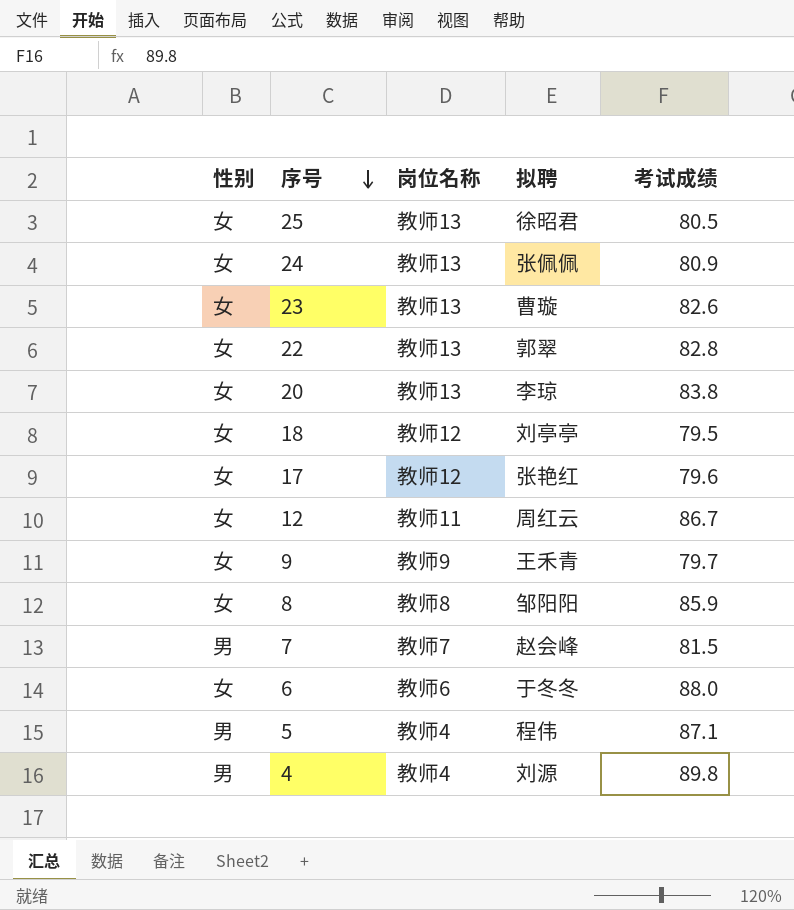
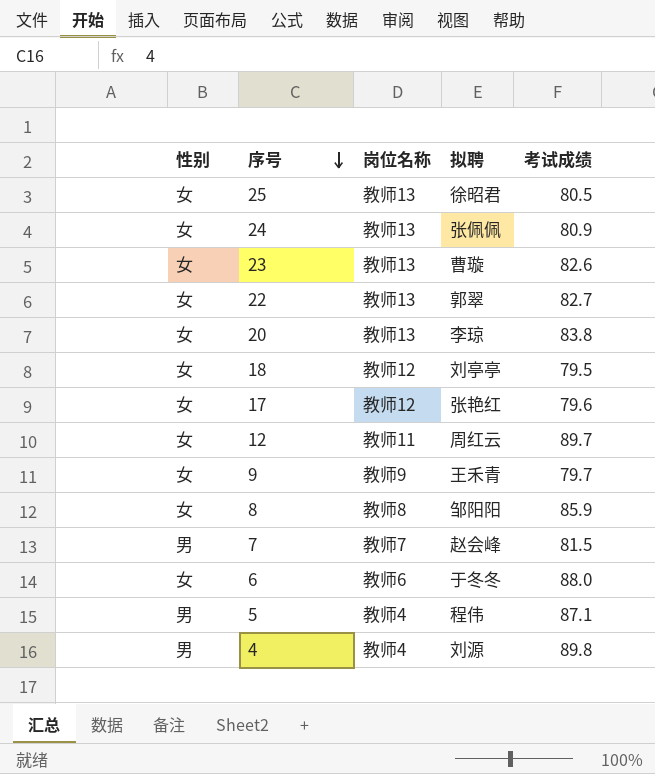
22 | 考试成绩: 82.8 -> 82.7
12 | 考试成绩: 86.7 -> 89.7

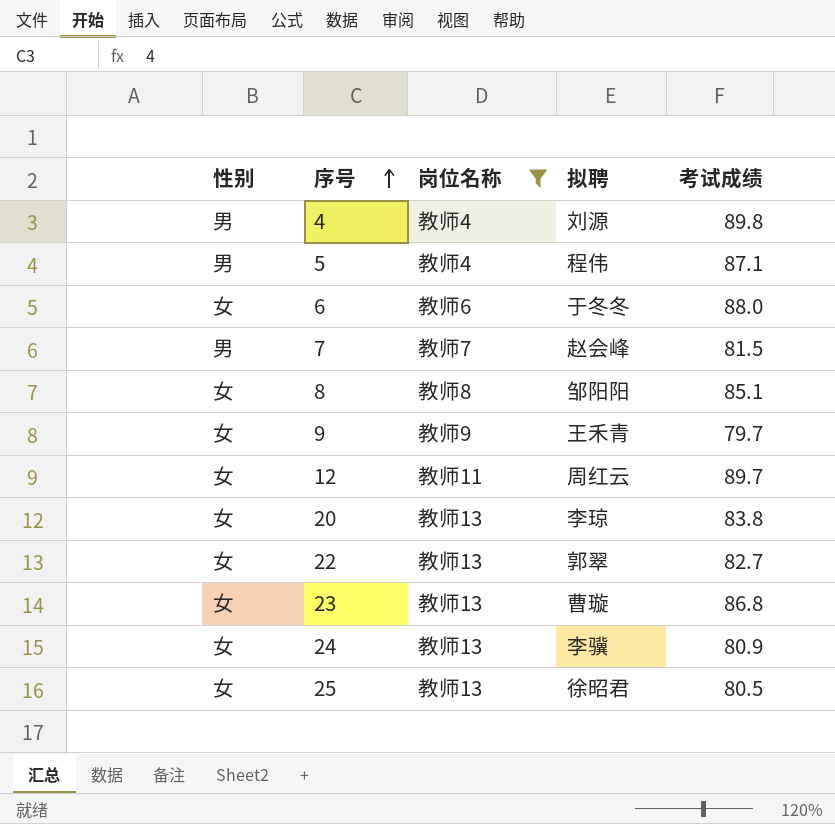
filter: none -> 岗位名称 != 教师12
row order: 序号 descending -> 序号 ascending
8 | 考试成绩: 85.9 -> 85.1
23 | 考试成绩: 82.6 -> 86.8
24 | 拟聘: 张佩佩 -> 李骥

